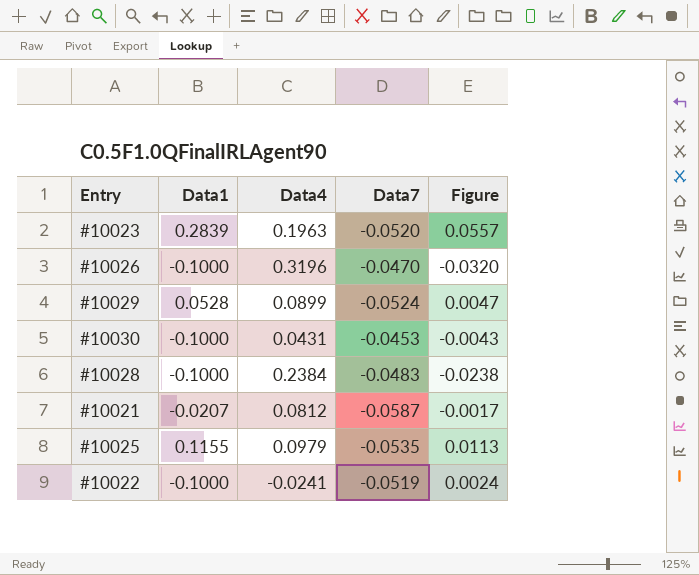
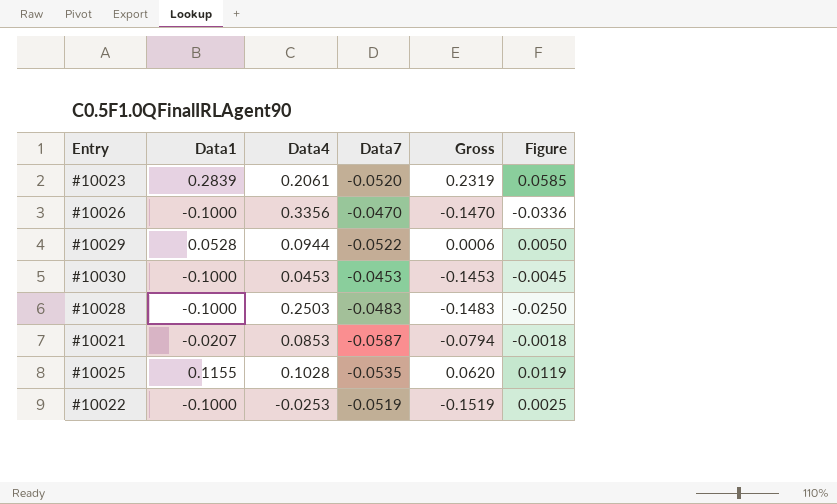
column Gross | formula: none -> [Data1] + [Data7]
#10023 | Data4: 0.1963 -> 0.2061
#10023 | Figure: 0.0557 -> 0.0585
#10026 | Data4: 0.3196 -> 0.3356
#10026 | Figure: -0.0320 -> -0.0336
#10029 | Data4: 0.0899 -> 0.0944
#10029 | Data7: -0.0524 -> -0.0522
#10029 | Figure: 0.0047 -> 0.0050
#10030 | Data4: 0.0431 -> 0.0453
#10030 | Figure: -0.0043 -> -0.0045
#10028 | Data4: 0.2384 -> 0.2503
#10028 | Figure: -0.0238 -> -0.0250
#10021 | Data4: 0.0812 -> 0.0853
#10021 | Figure: -0.0017 -> -0.0018
#10025 | Data4: 0.0979 -> 0.1028
#10025 | Figure: 0.0113 -> 0.0119
#10022 | Data4: -0.0241 -> -0.0253
#10022 | Figure: 0.0024 -> 0.0025

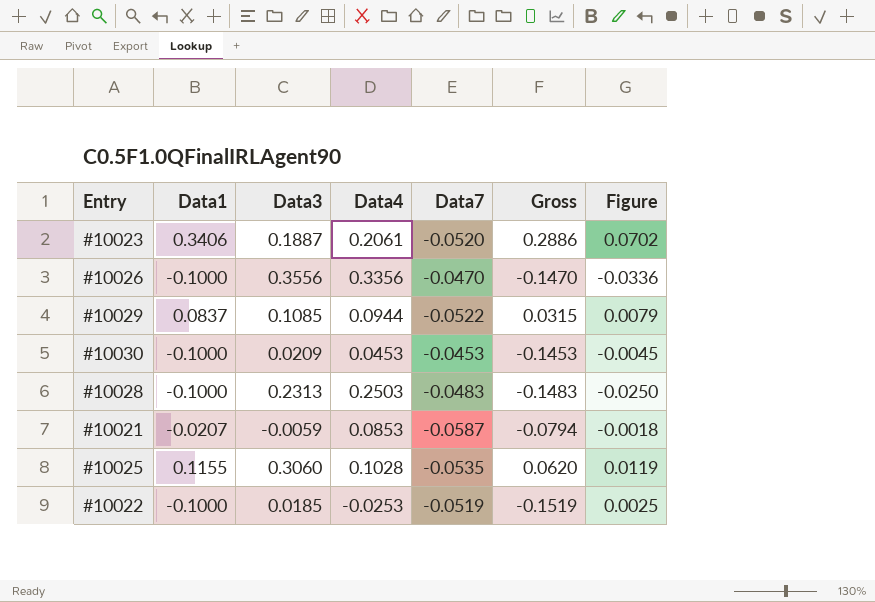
column Data3 | position: none -> 3
#10023 | Data1: 0.2839 -> 0.3406
#10023 | Gross: 0.2319 -> 0.2886
#10023 | Figure: 0.0585 -> 0.0702
#10029 | Data1: 0.0528 -> 0.0837
#10029 | Gross: 0.0006 -> 0.0315
#10029 | Figure: 0.0050 -> 0.0079

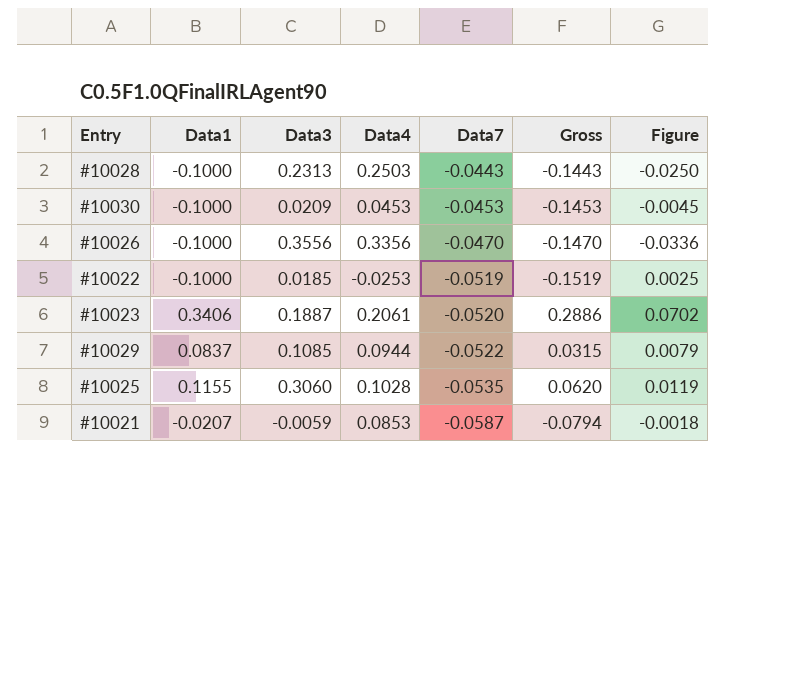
row order: none -> Data7 descending
#10028 | Data7: -0.0483 -> -0.0443
#10028 | Gross: -0.1483 -> -0.1443

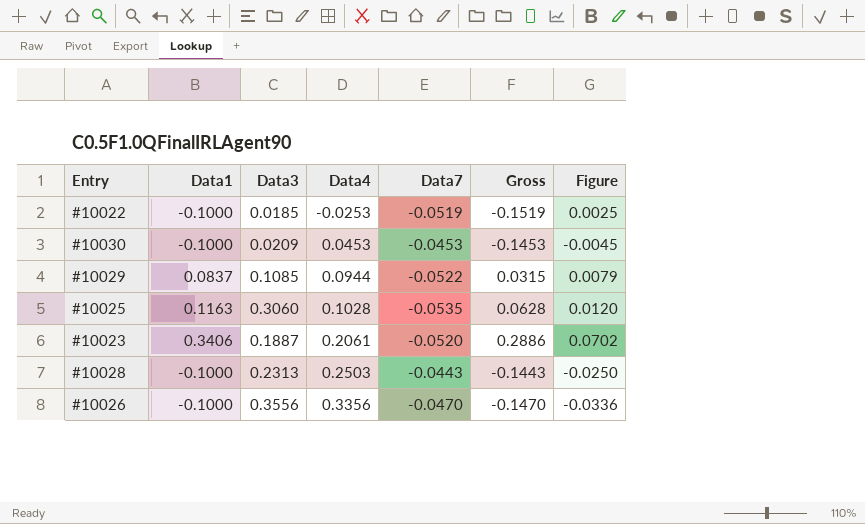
row order: Data7 descending -> Data4 ascending
row #10021: -0.0207 | -0.0059 | 0.0853 | -0.0587 | -0.0794 | -0.0018 -> none
#10025 | Data1: 0.1155 -> 0.1163
#10025 | Gross: 0.0620 -> 0.0628
#10025 | Figure: 0.0119 -> 0.0120

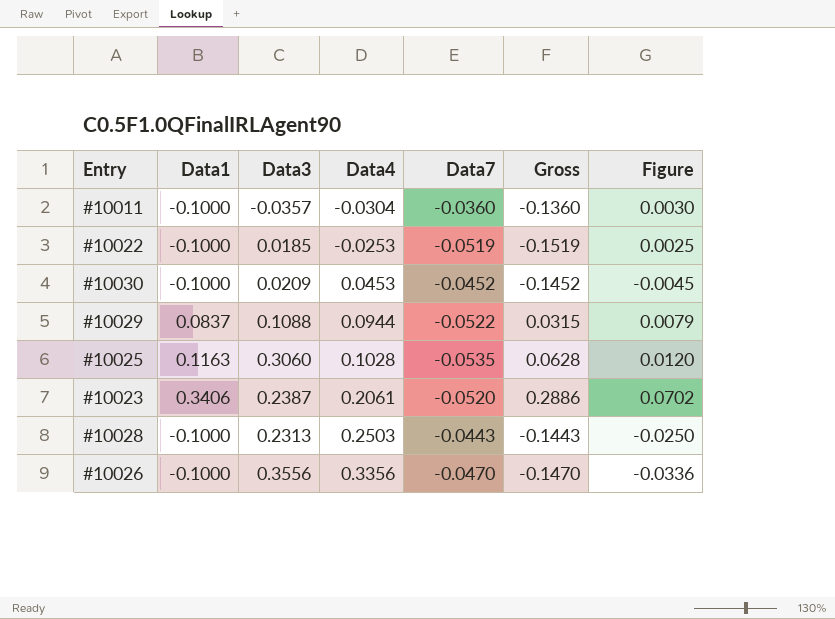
row #10011: none -> -0.1000 | -0.0357 | -0.0304 | -0.0360 | -0.1360 | 0.0030
#10030 | Data7: -0.0453 -> -0.0452
#10030 | Gross: -0.1453 -> -0.1452
#10029 | Data3: 0.1085 -> 0.1088
#10023 | Data3: 0.1887 -> 0.2387

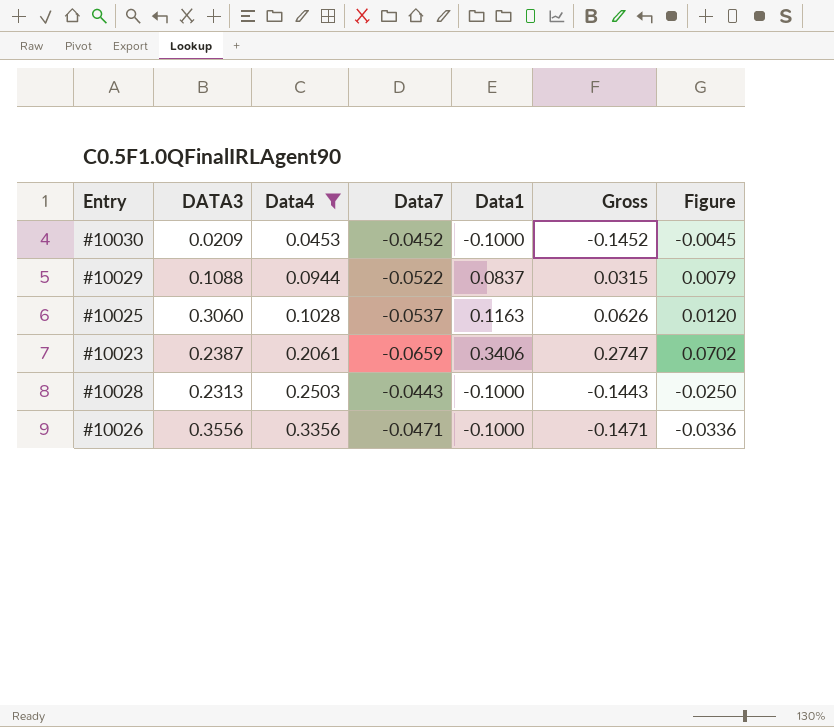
filter: none -> Data4 >= 0.0453
column name: Data3 -> DATA3
column Data1 | position: 2 -> 5
#10025 | Data7: -0.0535 -> -0.0537
#10025 | Gross: 0.0628 -> 0.0626
#10023 | Data7: -0.0520 -> -0.0659
#10023 | Gross: 0.2886 -> 0.2747
#10026 | Data7: -0.0470 -> -0.0471
#10026 | Gross: -0.1470 -> -0.1471

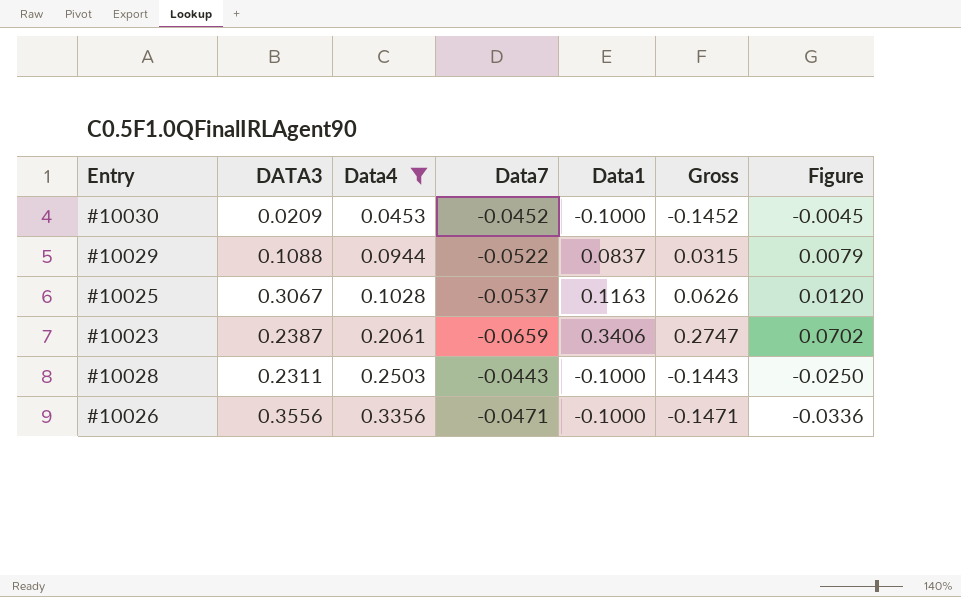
#10025 | DATA3: 0.3060 -> 0.3067
#10028 | DATA3: 0.2313 -> 0.2311

